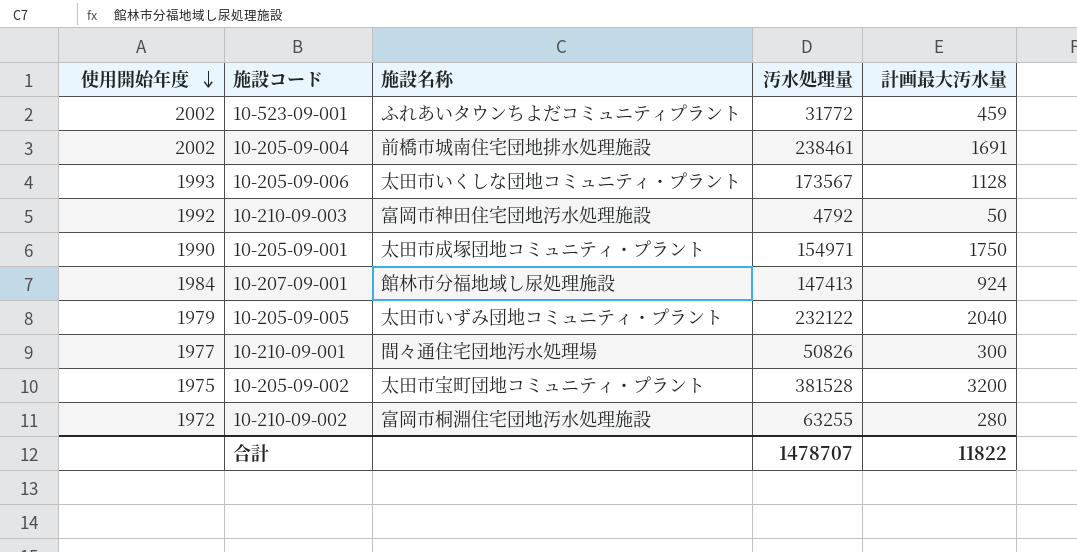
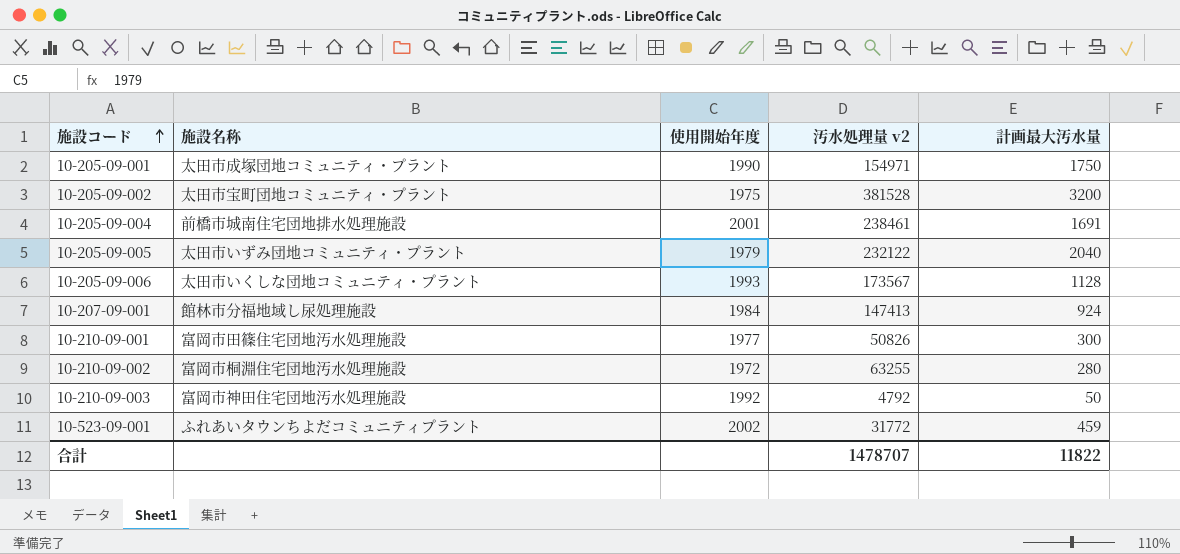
row order: 使用開始年度 descending -> 施設コード ascending
column 使用開始年度 | position: 1 -> 3
column name: 汚水処理量 -> 汚水処理量 v2
10-205-09-004 | 使用開始年度: 2002 -> 2001
10-210-09-001 | 施設名称: 間々通住宅団地汚水処理場 -> 富岡市田篠住宅団地汚水処理施設

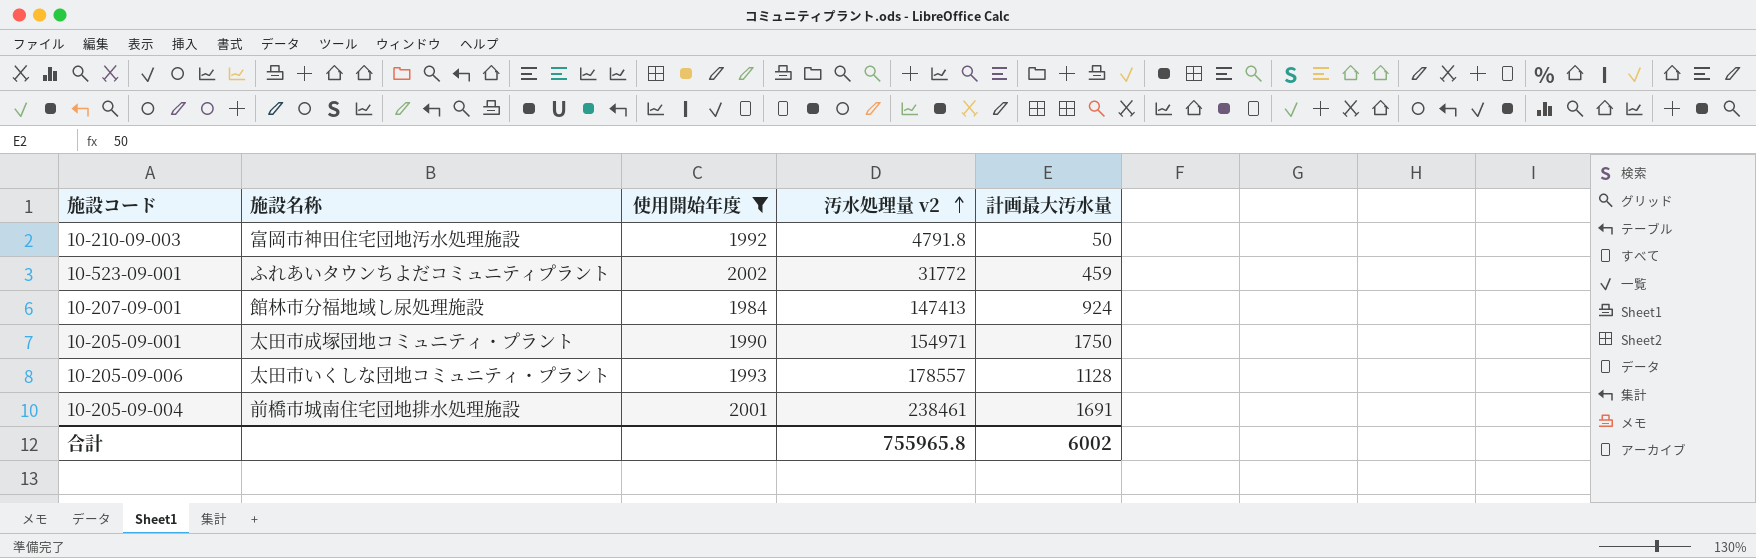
filter: none -> 使用開始年度 >= 1984
row order: 施設コード ascending -> 汚水処理量 v2 ascending
10-210-09-003 | 汚水処理量 v2: 4792 -> 4791.8
10-205-09-006 | 汚水処理量 v2: 173567 -> 178557
合計 | 汚水処理量 v2: 1478707 -> 755965.8
合計 | 計画最大汚水量: 11822 -> 6002

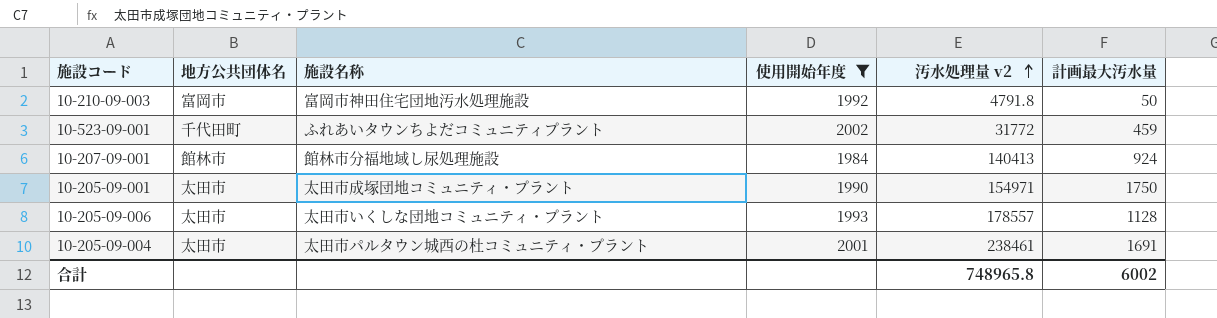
column 地方公共団体名 | position: none -> 2
10-207-09-001 | 汚水処理量 v2: 147413 -> 140413
10-205-09-004 | 施設名称: 前橋市城南住宅団地排水処理施設 -> 太田市パルタウン城西の杜コミュニティ・プラント
合計 | 汚水処理量 v2: 755965.8 -> 748965.8

